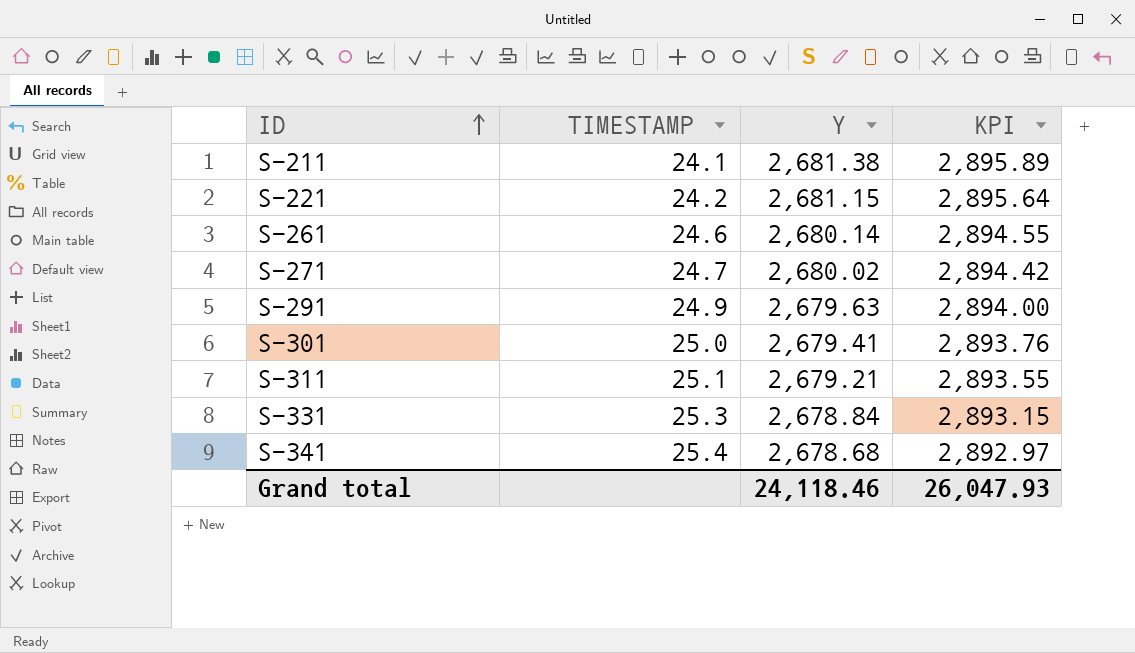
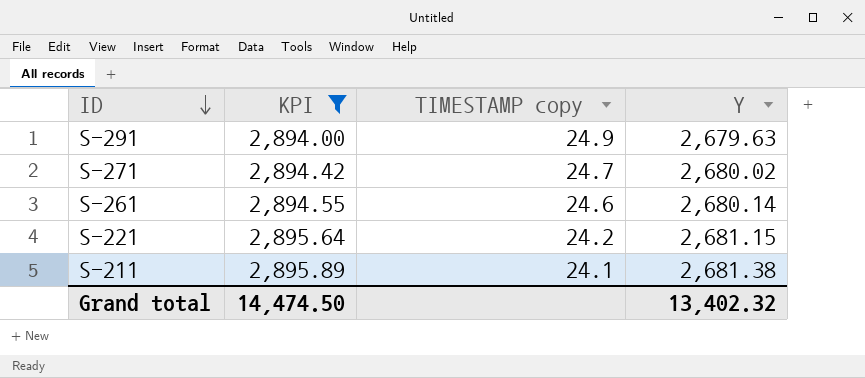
filter: none -> KPI >= 2,894.00
row order: ID ascending -> ID descending
column KPI | position: 4 -> 2
column name: TIMESTAMP -> TIMESTAMP copy
Grand total | KPI: 26,047.93 -> 14,474.50
Grand total | Y: 24,118.46 -> 13,402.32

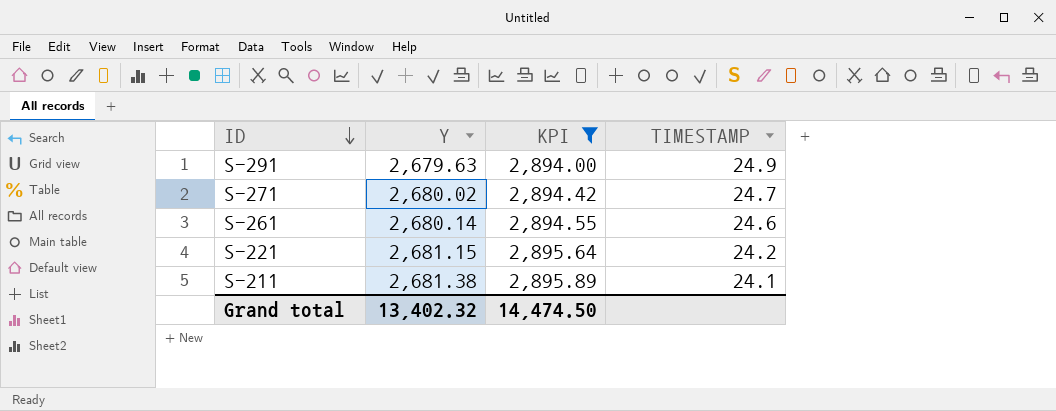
column Y | position: 4 -> 2
column name: TIMESTAMP copy -> TIMESTAMP

